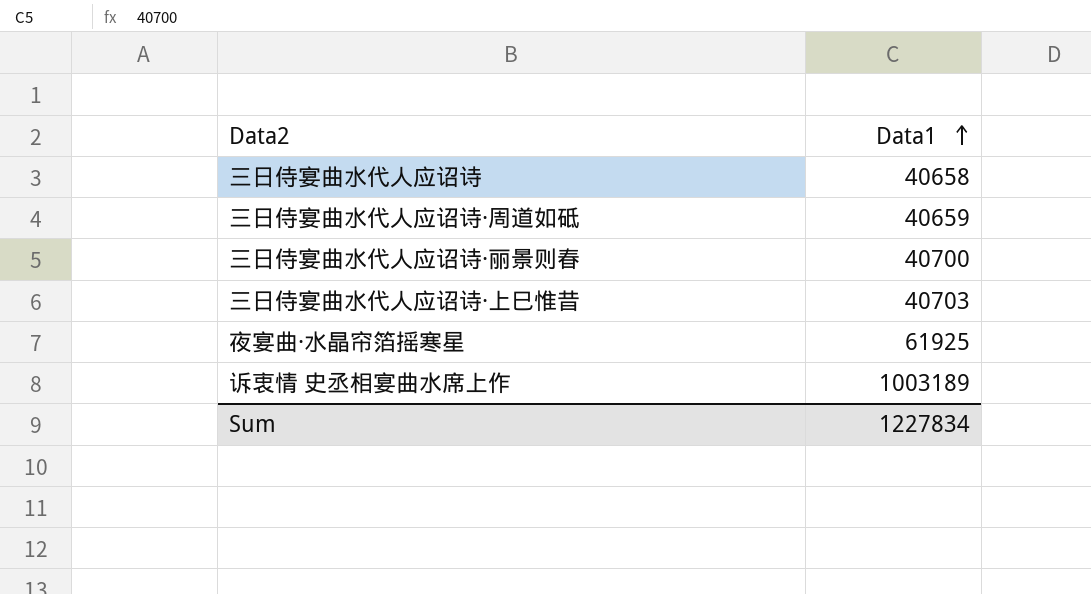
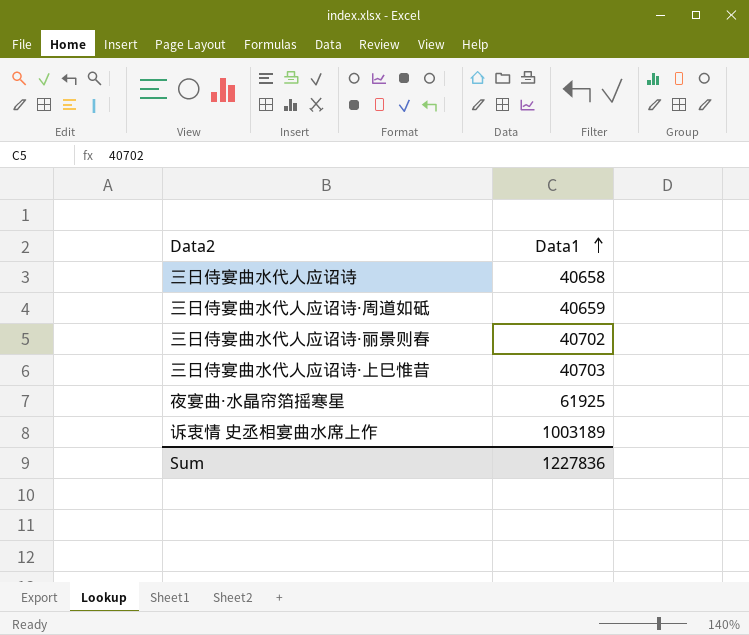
三日侍宴曲水代人应诏诗·丽景则春 | Data1: 40700 -> 40702
Sum | Data1: 1227834 -> 1227836

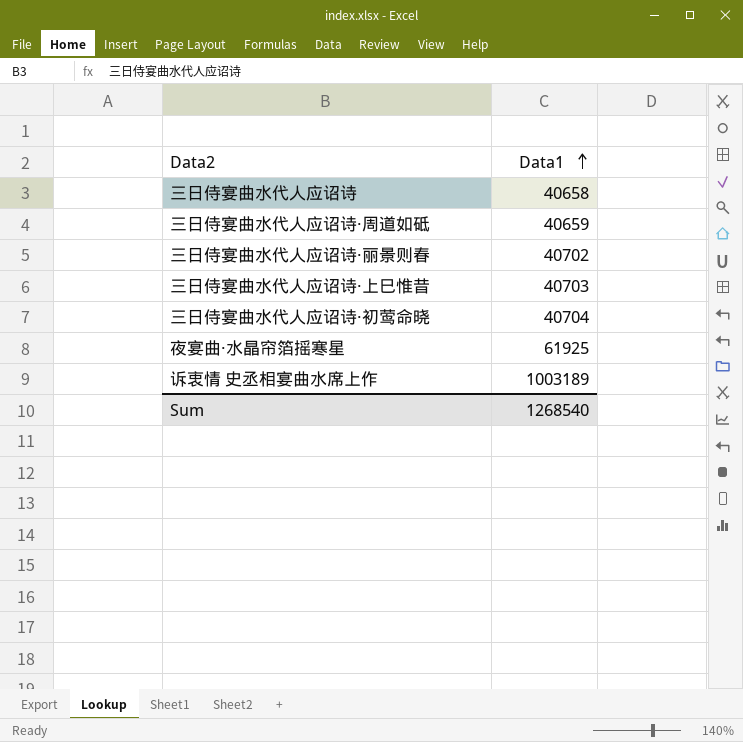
row 三日侍宴曲水代人应诏诗·初莺命晓: none -> 40704
Sum | Data1: 1227836 -> 1268540

